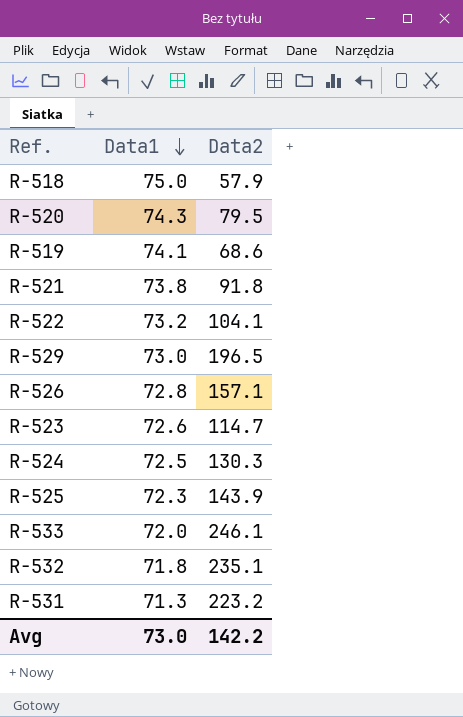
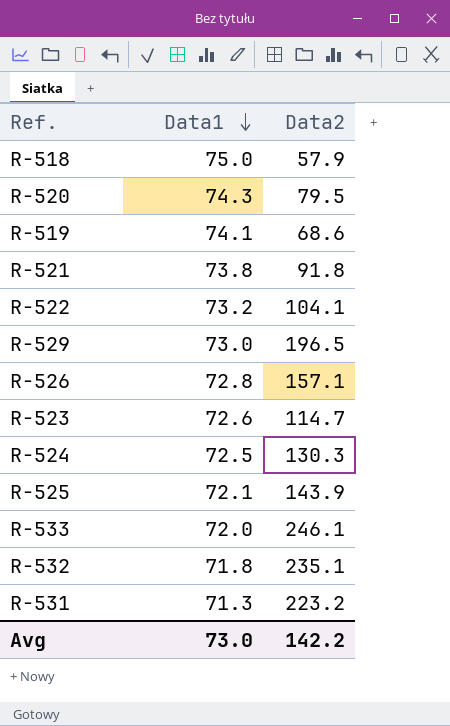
R-525 | Data1: 72.3 -> 72.1

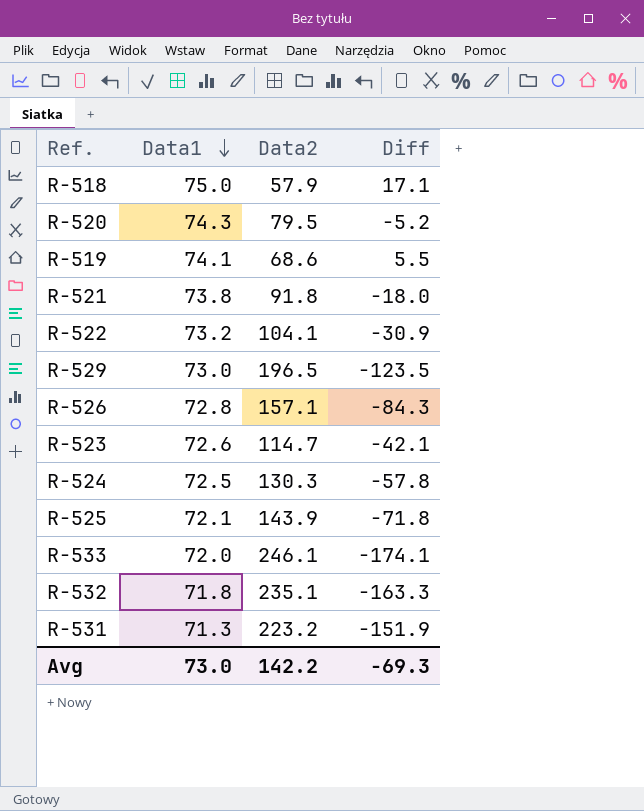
column Diff | formula: none -> [Data1] - [Data2]

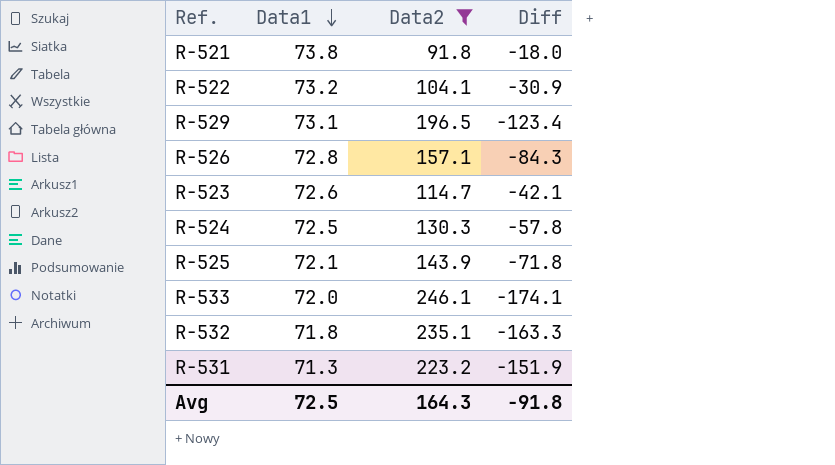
filter: none -> Data2 >= 91.8
R-529 | Data1: 73.0 -> 73.1
R-529 | Diff: -123.5 -> -123.4
Avg | Data1: 73.0 -> 72.5
Avg | Data2: 142.2 -> 164.3
Avg | Diff: -69.3 -> -91.8

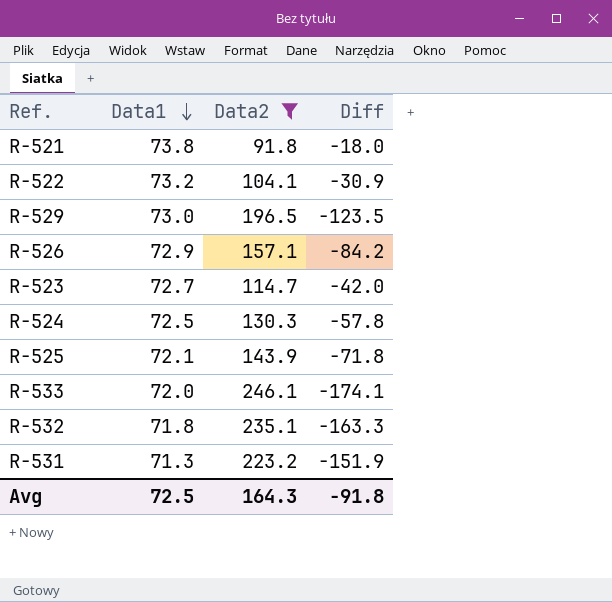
R-529 | Data1: 73.1 -> 73.0
R-529 | Diff: -123.4 -> -123.5
R-526 | Data1: 72.8 -> 72.9
R-526 | Diff: -84.3 -> -84.2
R-523 | Data1: 72.6 -> 72.7
R-523 | Diff: -42.1 -> -42.0

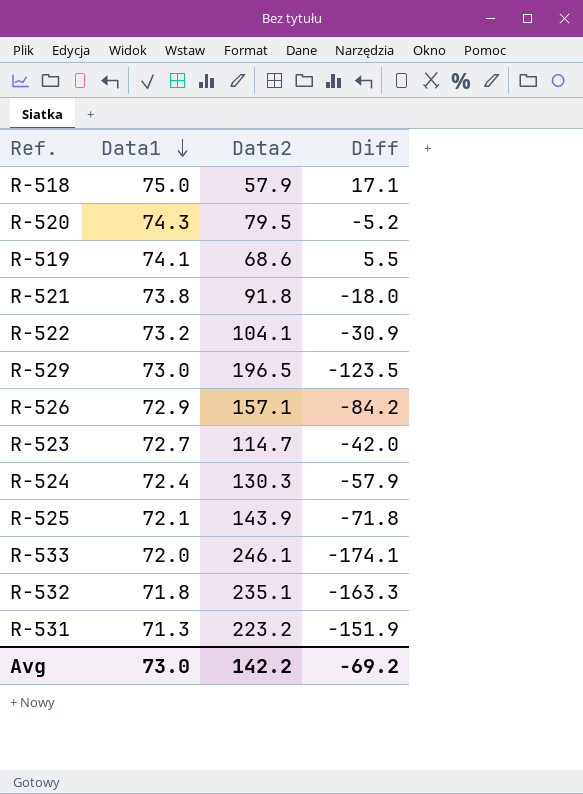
filter: Data2 >= 91.8 -> none
R-524 | Data1: 72.5 -> 72.4
R-524 | Diff: -57.8 -> -57.9
Avg | Data1: 72.5 -> 73.0
Avg | Data2: 164.3 -> 142.2
Avg | Diff: -91.8 -> -69.2

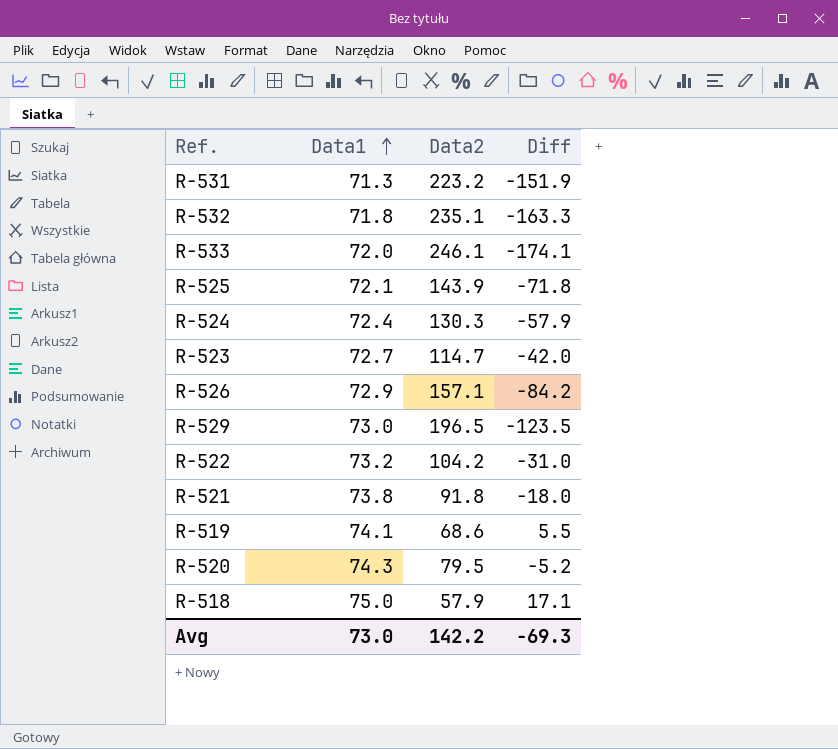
row order: Data1 descending -> Data1 ascending
R-522 | Data2: 104.1 -> 104.2
R-522 | Diff: -30.9 -> -31.0
Avg | Diff: -69.2 -> -69.3

